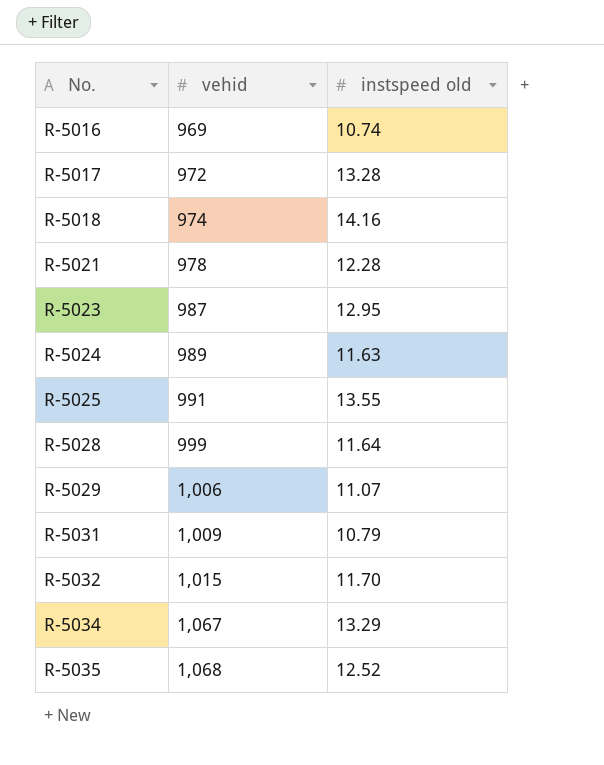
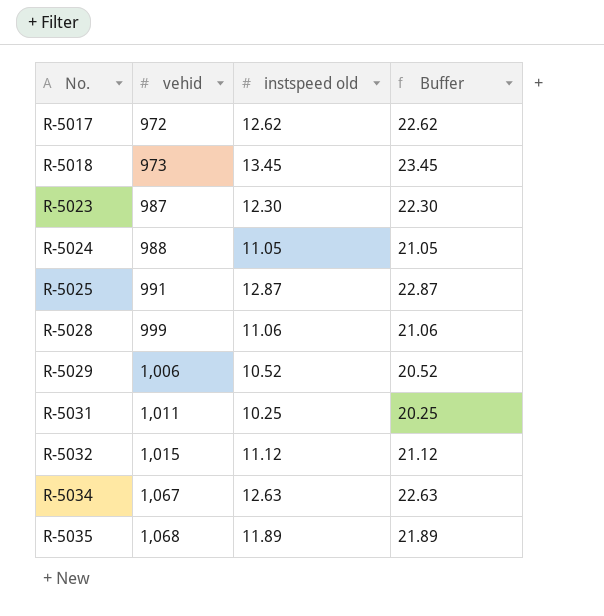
column Buffer | formula: none -> [instspeed old] + 10
row R-5016: 969 | 10.74 -> none
row R-5021: 978 | 12.28 -> none
R-5017 | instspeed old: 13.28 -> 12.62
R-5018 | vehid: 974 -> 973
R-5018 | instspeed old: 14.16 -> 13.45
R-5023 | instspeed old: 12.95 -> 12.30
R-5024 | vehid: 989 -> 988
R-5024 | instspeed old: 11.63 -> 11.05
R-5025 | instspeed old: 13.55 -> 12.87
R-5028 | instspeed old: 11.64 -> 11.06
R-5029 | instspeed old: 11.07 -> 10.52
R-5031 | vehid: 1,009 -> 1,011
R-5031 | instspeed old: 10.79 -> 10.25
R-5032 | instspeed old: 11.70 -> 11.12
R-5034 | instspeed old: 13.29 -> 12.63
R-5035 | instspeed old: 12.52 -> 11.89

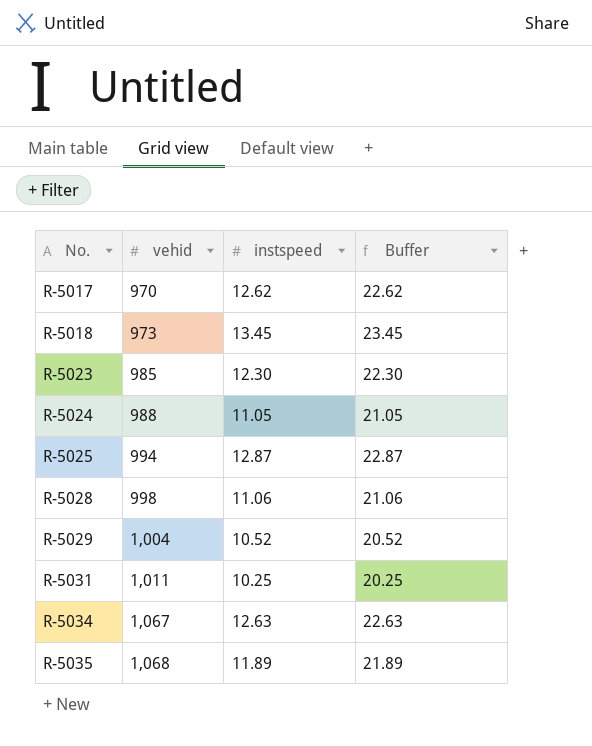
column name: instspeed old -> instspeed
row R-5032: 1,015 | 11.12 | 21.12 -> none
R-5017 | vehid: 972 -> 970
R-5023 | vehid: 987 -> 985
R-5025 | vehid: 991 -> 994
R-5028 | vehid: 999 -> 998
R-5029 | vehid: 1,006 -> 1,004

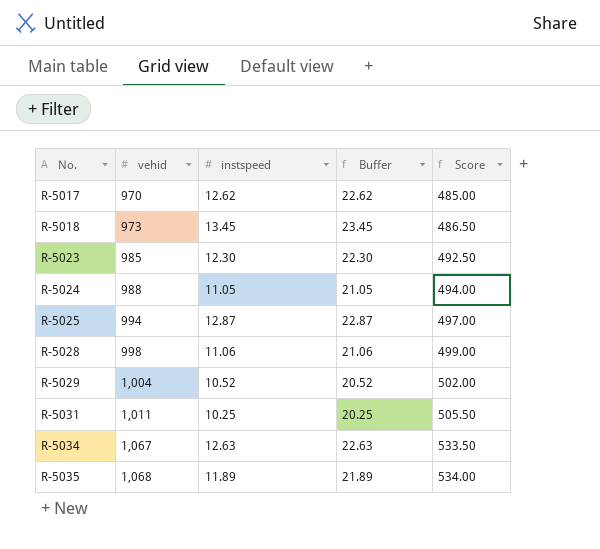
column Score | formula: none -> [vehid] * 0.5

